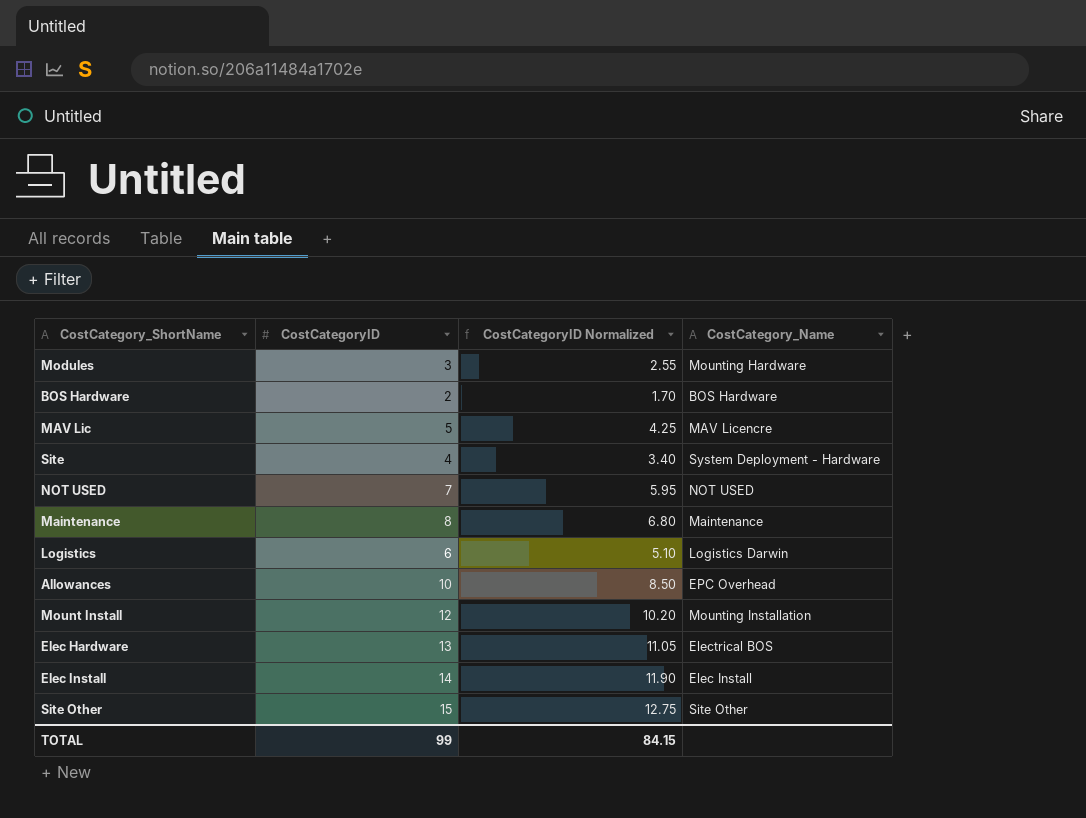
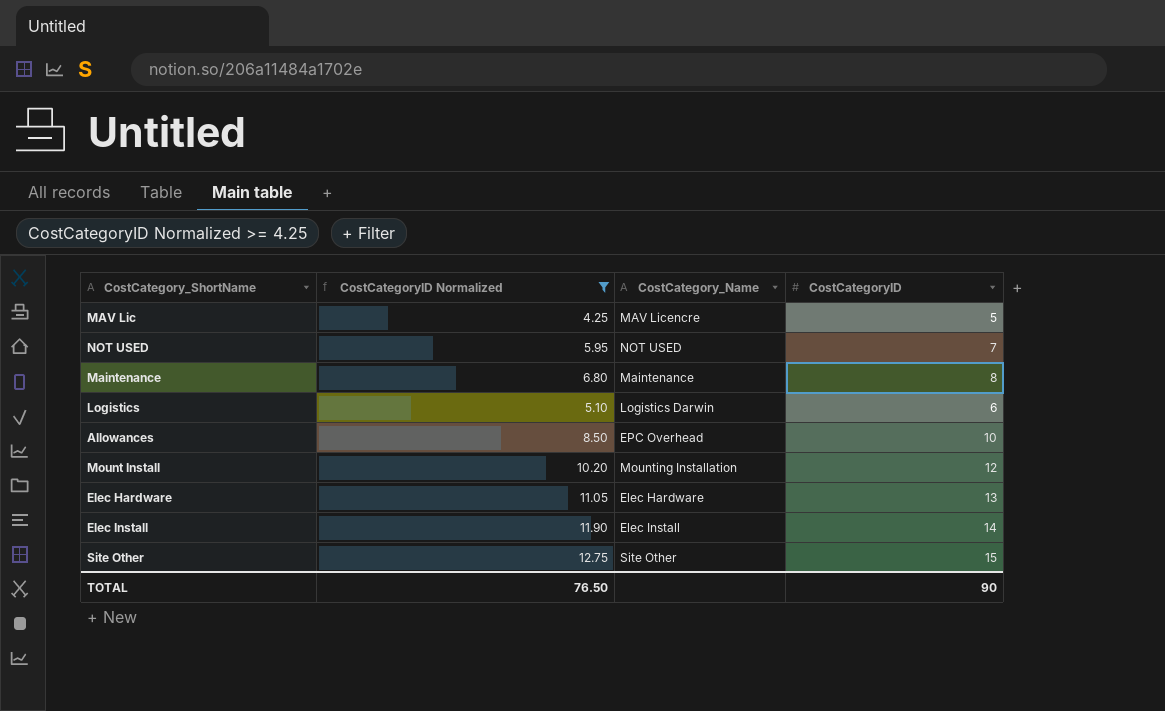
filter: none -> CostCategoryID Normalized >= 4.25
column CostCategoryID | position: 2 -> 4
Elec Hardware | CostCategory_Name: Electrical BOS -> Elec Hardware
TOTAL | CostCategoryID Normalized: 84.15 -> 76.50
TOTAL | CostCategoryID: 99 -> 90

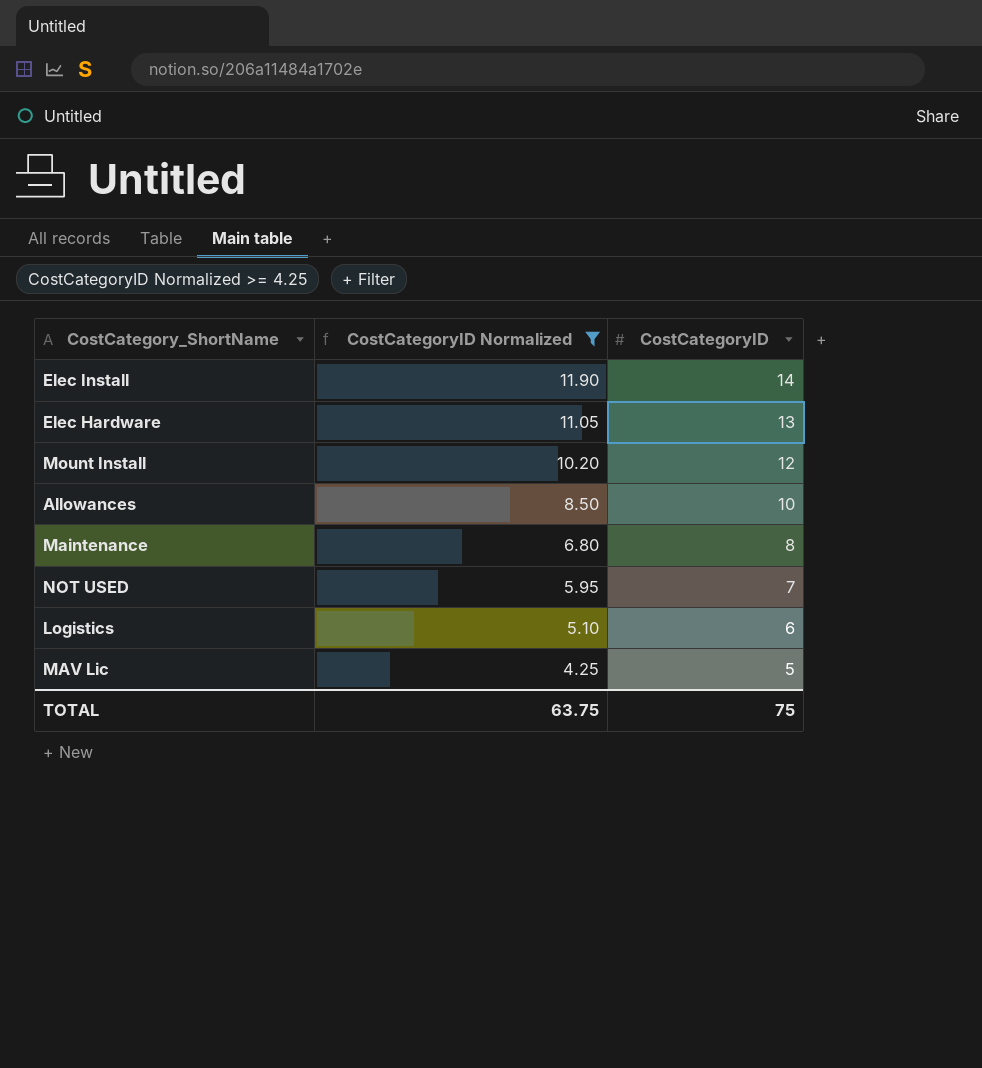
row order: none -> CostCategoryID Normalized descending
column CostCategory_Name | position: 3 -> none
row Site Other: 12.75 | Site Other | 15 -> none
TOTAL | CostCategoryID Normalized: 76.50 -> 63.75
TOTAL | CostCategoryID: 90 -> 75

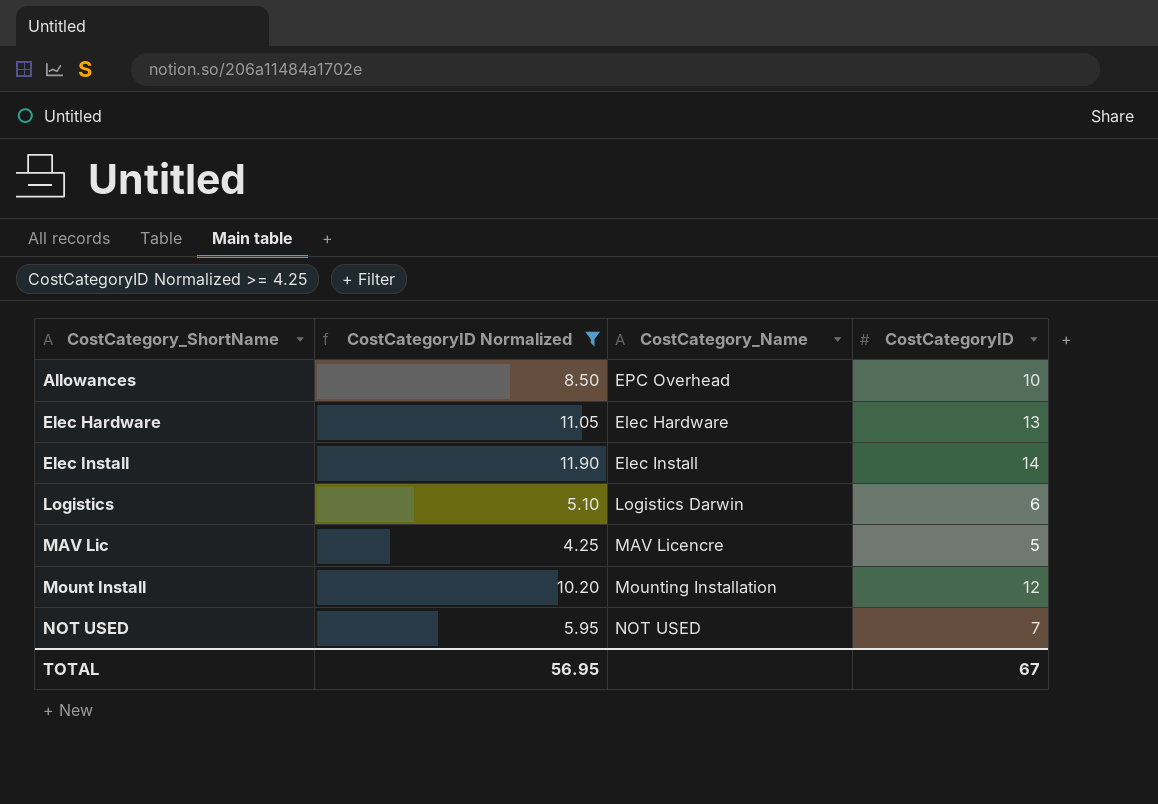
row order: CostCategoryID Normalized descending -> CostCategory_ShortName ascending
column CostCategory_Name | position: none -> 3
row Maintenance: 6.80 | 8 -> none
TOTAL | CostCategoryID Normalized: 63.75 -> 56.95
TOTAL | CostCategoryID: 75 -> 67

